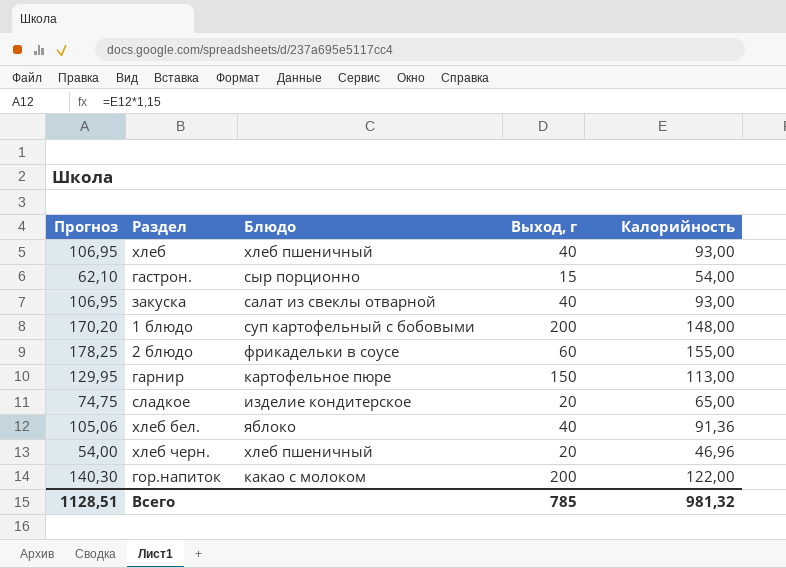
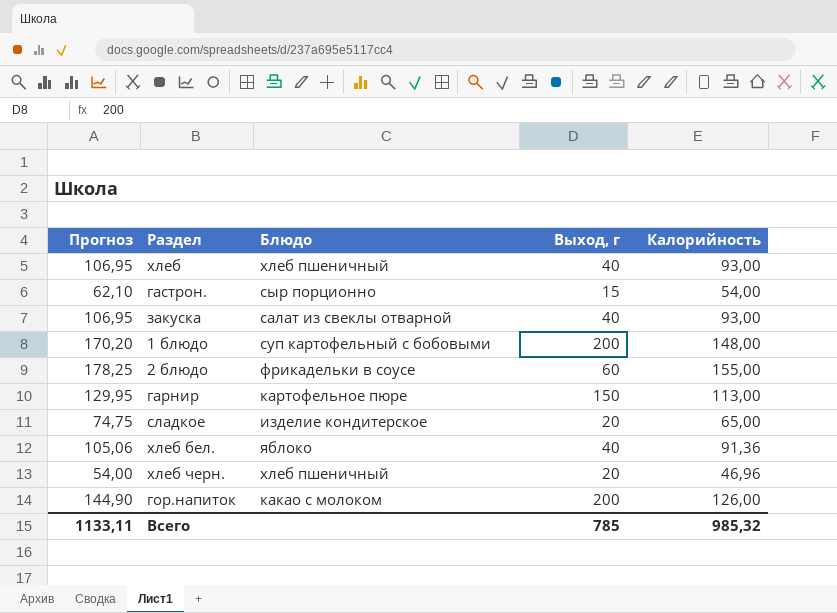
гор.напиток | Прогноз: 140,30 -> 144,90
гор.напиток | Калорийность: 122,00 -> 126,00
Всего | Прогноз: 1128,51 -> 1133,11
Всего | Калорийность: 981,32 -> 985,32

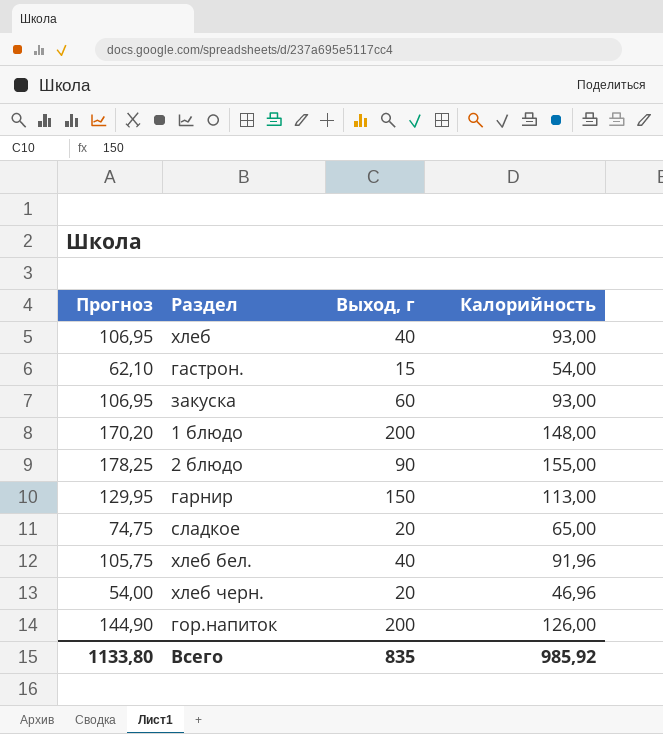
column Блюдо | position: 3 -> none
закуска | Выход, г: 40 -> 60
2 блюдо | Выход, г: 60 -> 90
хлеб бел. | Прогноз: 105,06 -> 105,75
хлеб бел. | Калорийность: 91,36 -> 91,96
Всего | Прогноз: 1133,11 -> 1133,80
Всего | Выход, г: 785 -> 835
Всего | Калорийность: 985,32 -> 985,92

